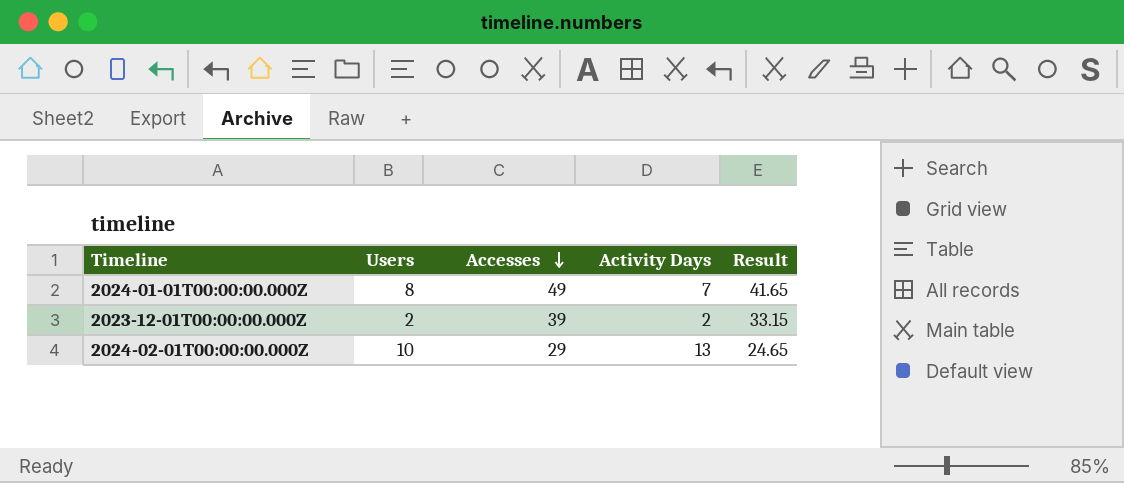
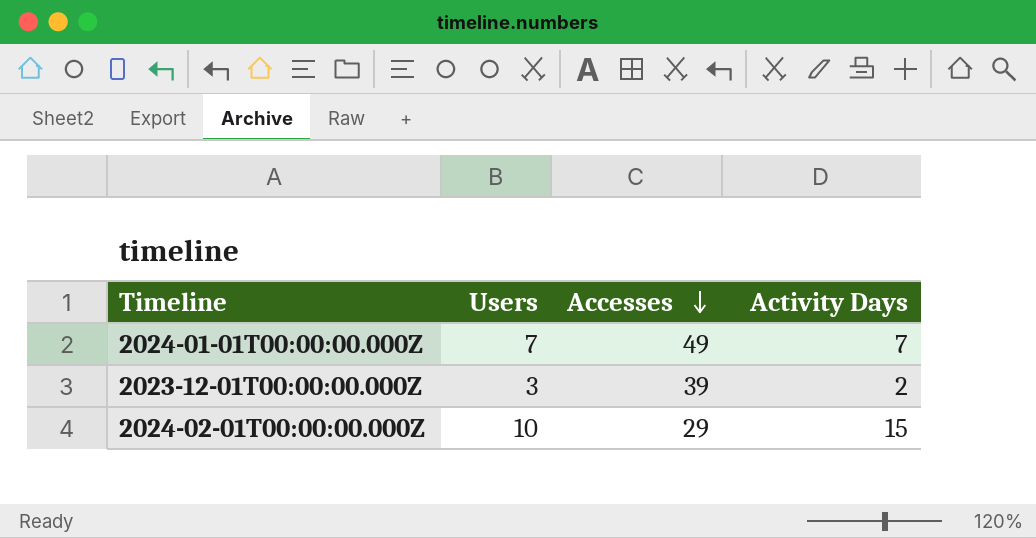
column Result | formula: [Accesses] * 0.85 -> none
2024-01-01T00:00:00.000Z | Users: 8 -> 7
2023-12-01T00:00:00.000Z | Users: 2 -> 3
2024-02-01T00:00:00.000Z | Activity Days: 13 -> 15

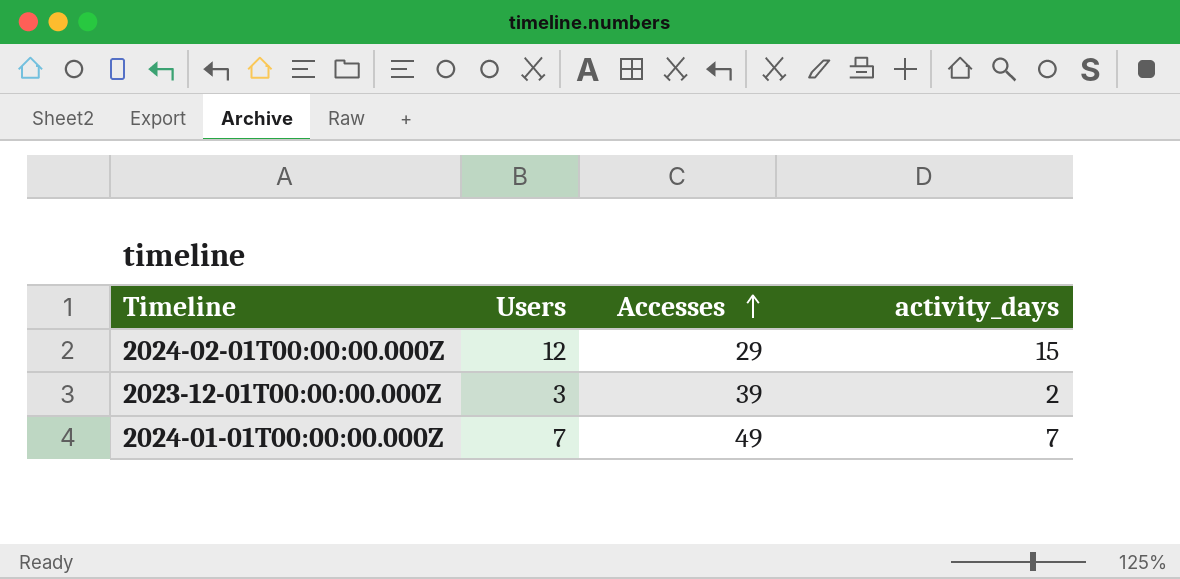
row order: Accesses descending -> Accesses ascending
column name: Activity Days -> activity_days
2024-02-01T00:00:00.000Z | Users: 10 -> 12

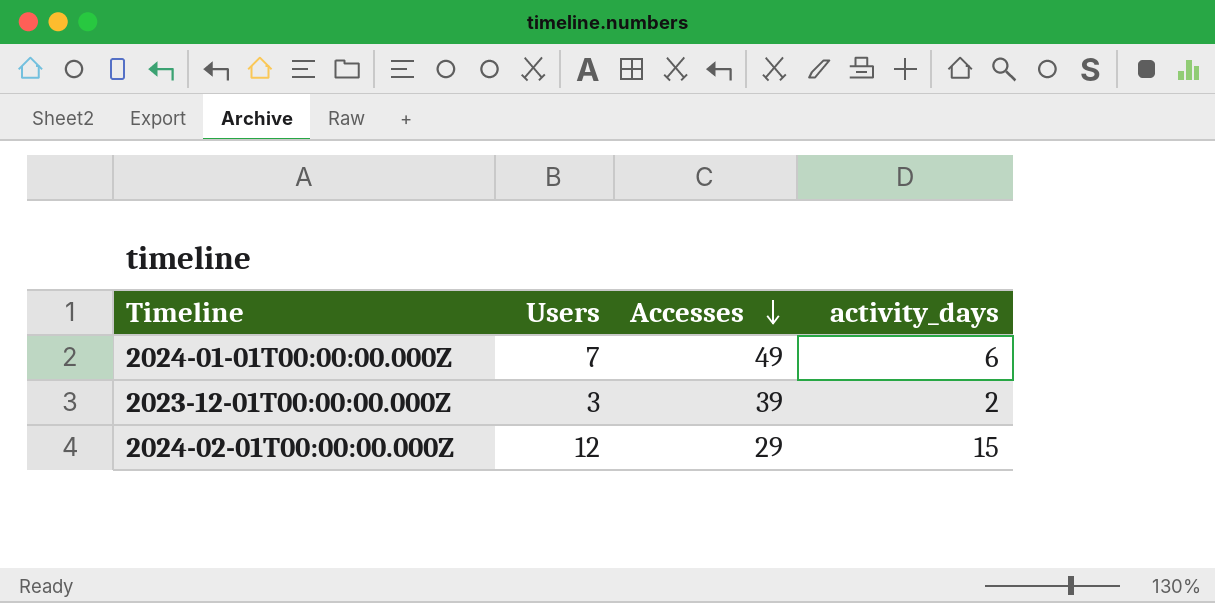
row order: Accesses ascending -> Accesses descending
2024-01-01T00:00:00.000Z | activity_days: 7 -> 6

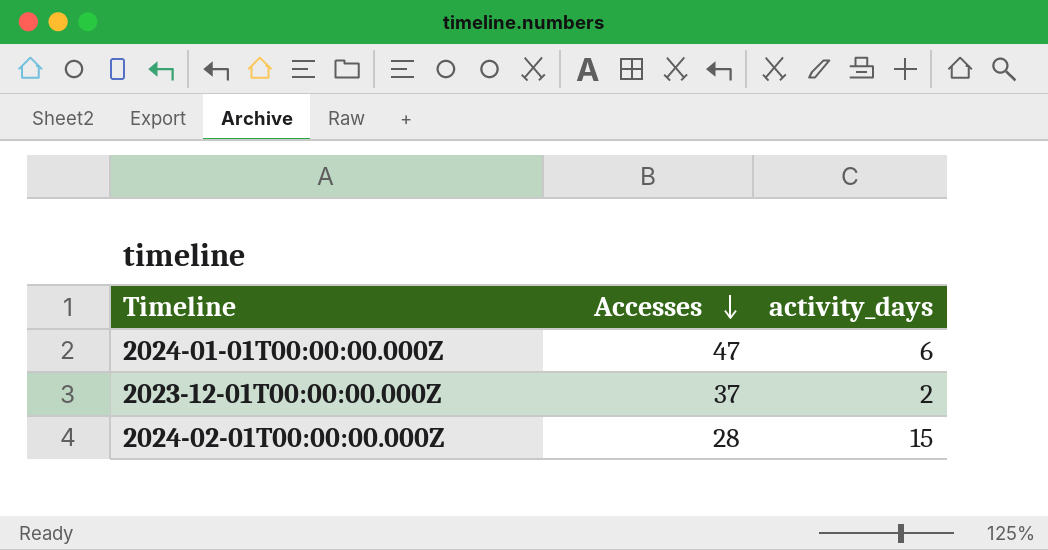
column Users | position: 2 -> none
2024-01-01T00:00:00.000Z | Accesses: 49 -> 47
2023-12-01T00:00:00.000Z | Accesses: 39 -> 37
2024-02-01T00:00:00.000Z | Accesses: 29 -> 28

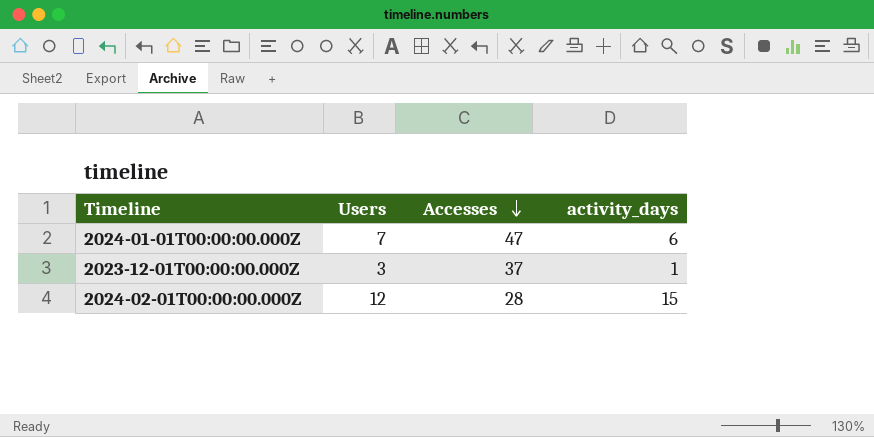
column Users | position: none -> 2
2023-12-01T00:00:00.000Z | activity_days: 2 -> 1

